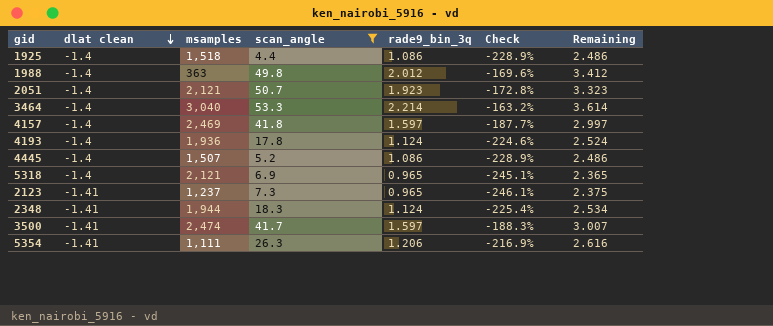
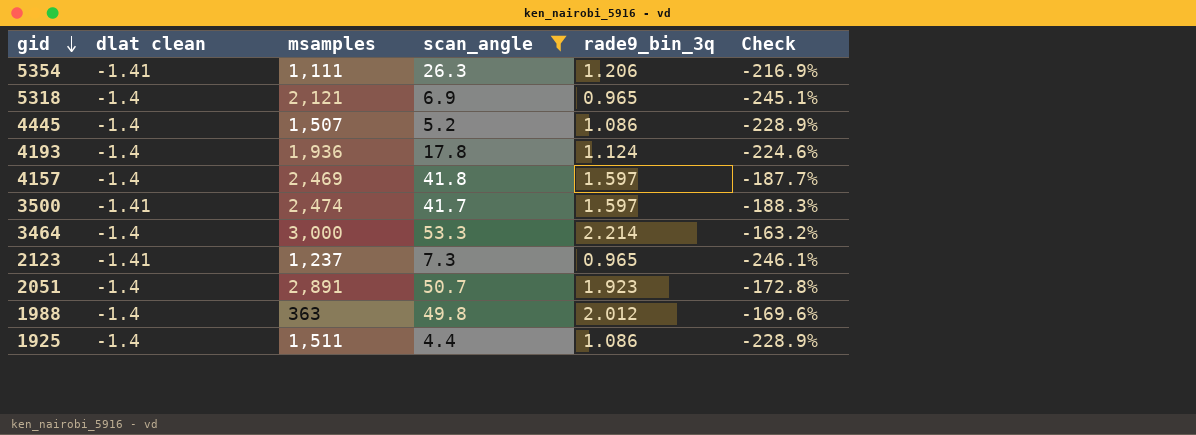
row order: dlat clean descending -> gid descending
column Remaining | formula: [rade9_bin_3q] - [dlat clean] -> none
row 2348: -1.41 | 1,944 | 18.3 | 1.124 | -225.4% | 2.534 -> none
3464 | msamples: 3,040 -> 3,000
2051 | msamples: 2,121 -> 2,891
1925 | msamples: 1,518 -> 1,511

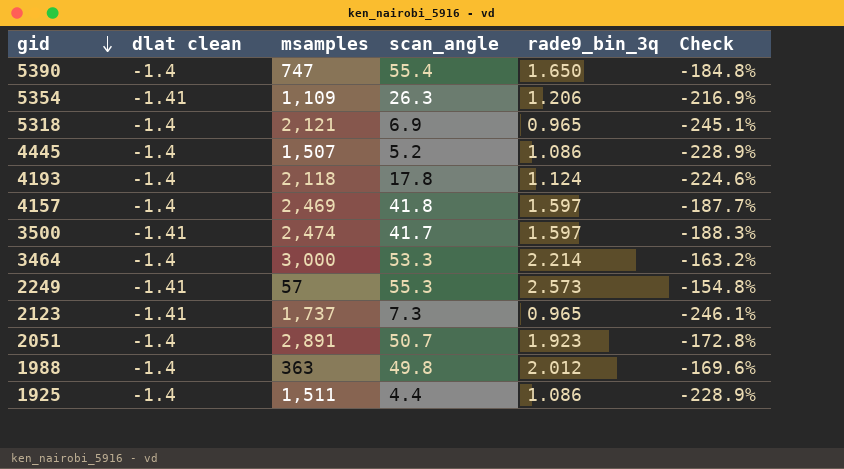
filter: scan_angle <= 53.3 -> none
5354 | msamples: 1,111 -> 1,109
4193 | msamples: 1,936 -> 2,118
2123 | msamples: 1,237 -> 1,737

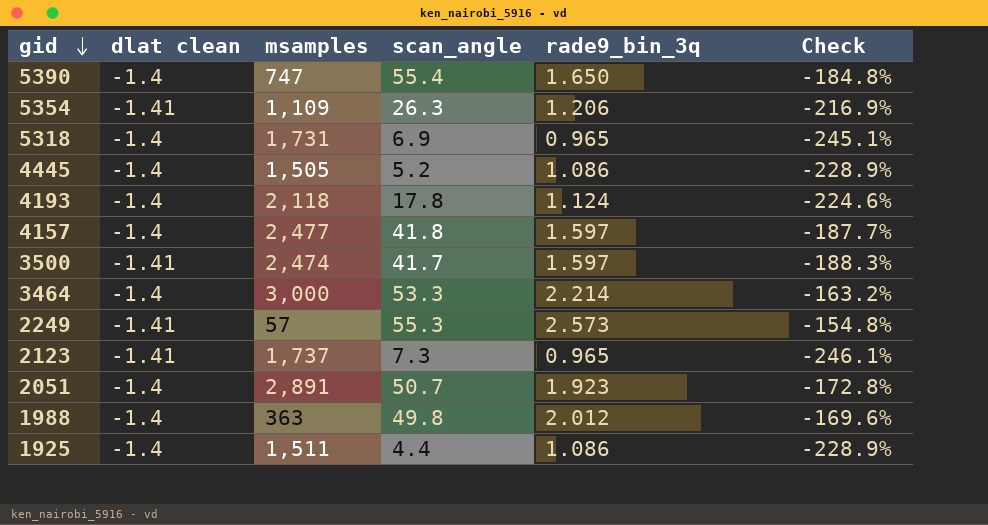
5318 | msamples: 2,121 -> 1,731
4445 | msamples: 1,507 -> 1,505
4157 | msamples: 2,469 -> 2,477

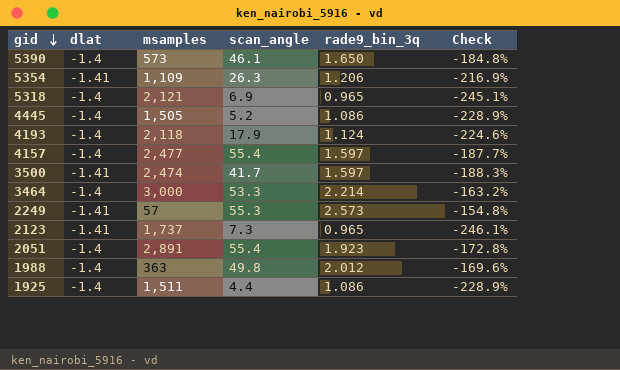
column name: dlat clean -> dlat
5390 | msamples: 747 -> 573
5390 | scan_angle: 55.4 -> 46.1
5318 | msamples: 1,731 -> 2,121
4193 | scan_angle: 17.8 -> 17.9
4157 | scan_angle: 41.8 -> 55.4
2051 | scan_angle: 50.7 -> 55.4

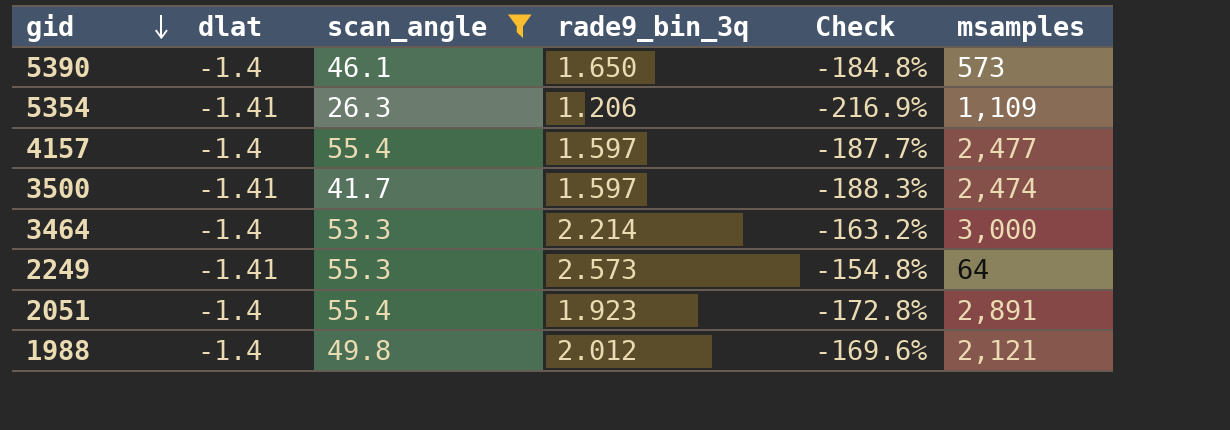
filter: none -> scan_angle >= 26.3
column msamples | position: 3 -> 6
2249 | msamples: 57 -> 64
1988 | msamples: 363 -> 2,121

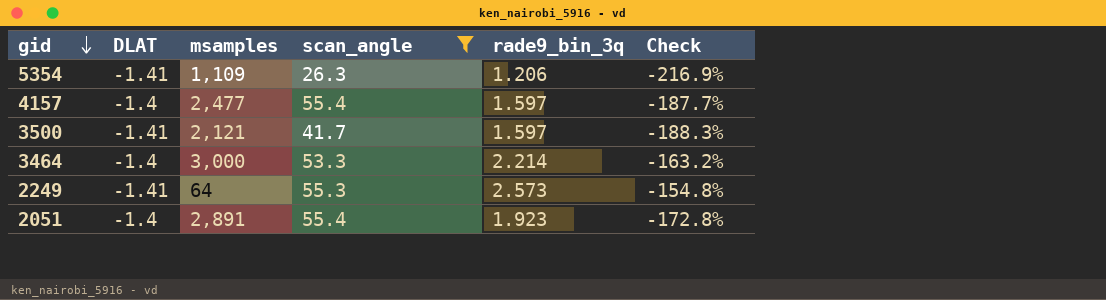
column name: dlat -> DLAT
column msamples | position: 6 -> 3
row 5390: -1.4 | 46.1 | 1.650 | -184.8% | 573 -> none
row 1988: -1.4 | 49.8 | 2.012 | -169.6% | 2,121 -> none
3500 | msamples: 2,474 -> 2,121

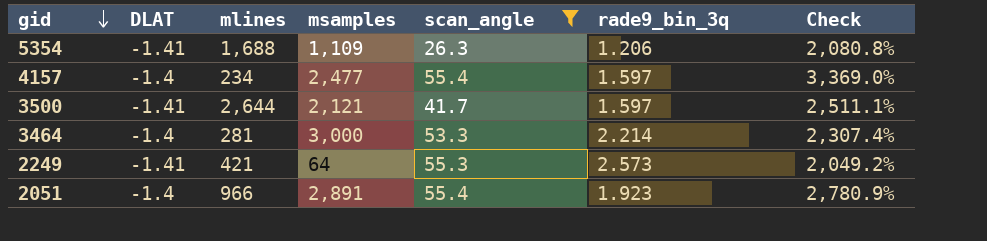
column mlines | position: none -> 3
column Check | formula: ([DLAT] - [rade9_bin_3q]) / [rade9_bin_3q] -> ([scan_angle] - [rade9_bin_3q]) / [rade9_bin_3q]

